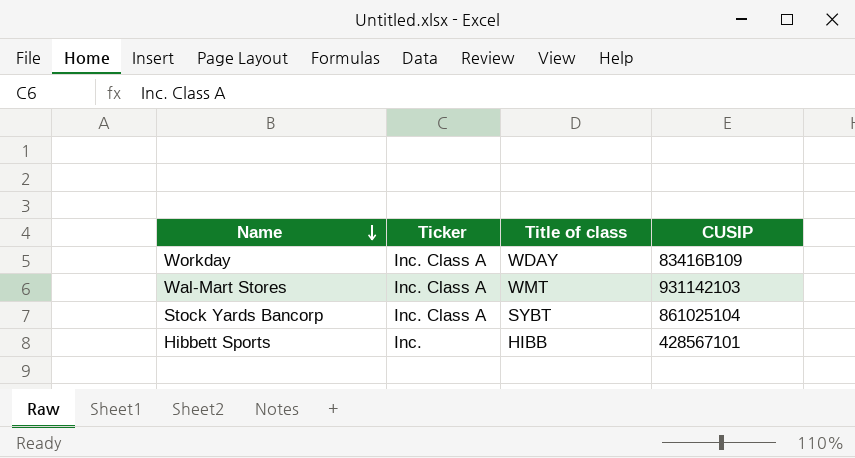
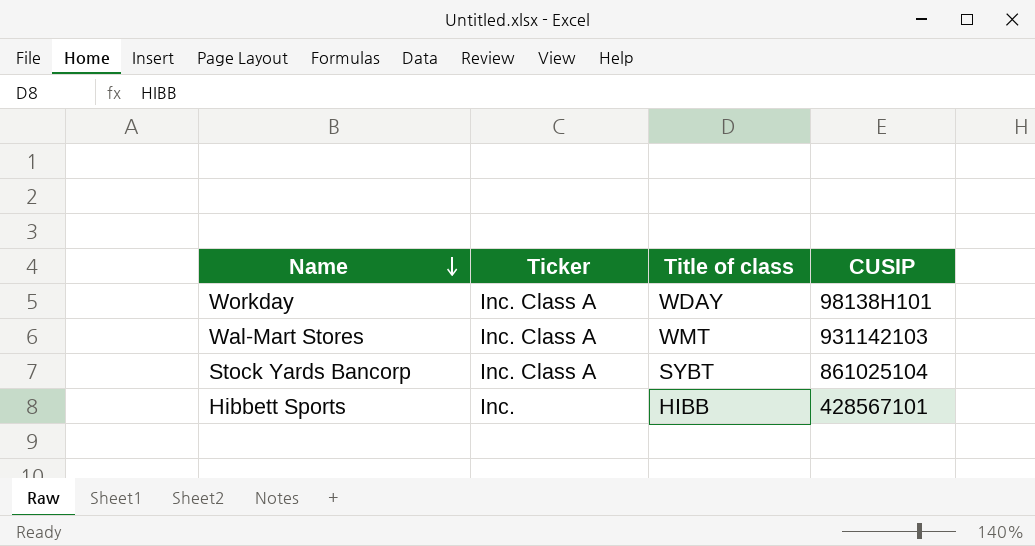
Workday | CUSIP: 83416B109 -> 98138H101

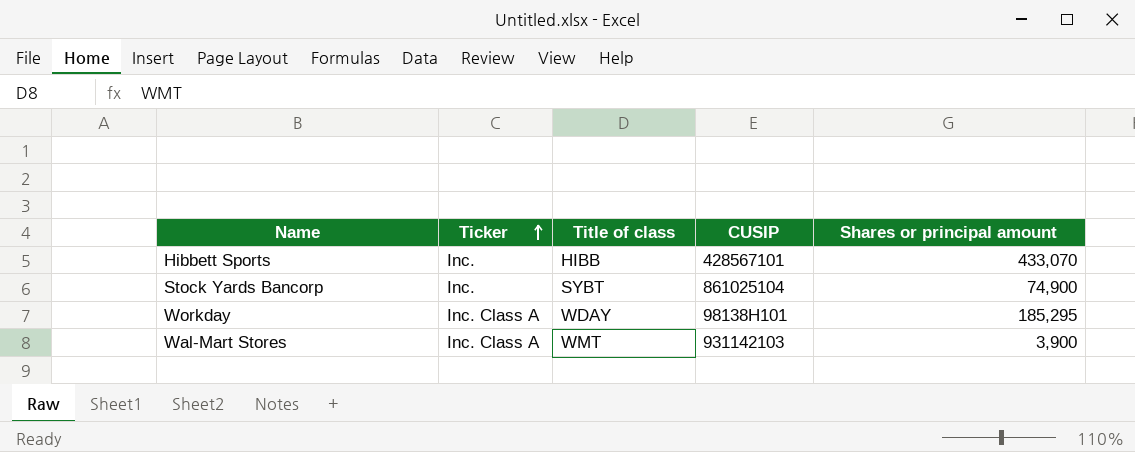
row order: Name descending -> Ticker ascending
column Shares or principal amount | position: none -> 5
Stock Yards Bancorp | Ticker: Inc. Class A -> Inc.

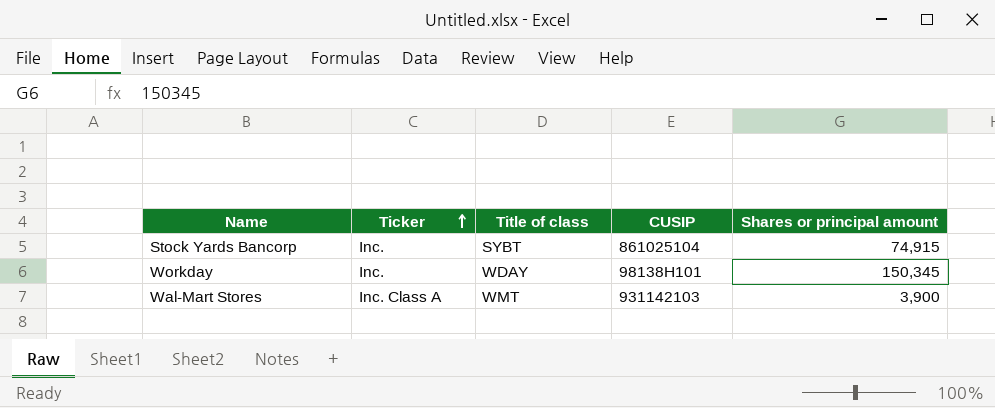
row Hibbett Sports: Inc. | HIBB | 428567101 | 433,070 -> none
Stock Yards Bancorp | Shares or principal amount: 74,900 -> 74,915
Workday | Ticker: Inc. Class A -> Inc.
Workday | Shares or principal amount: 185,295 -> 150,345

